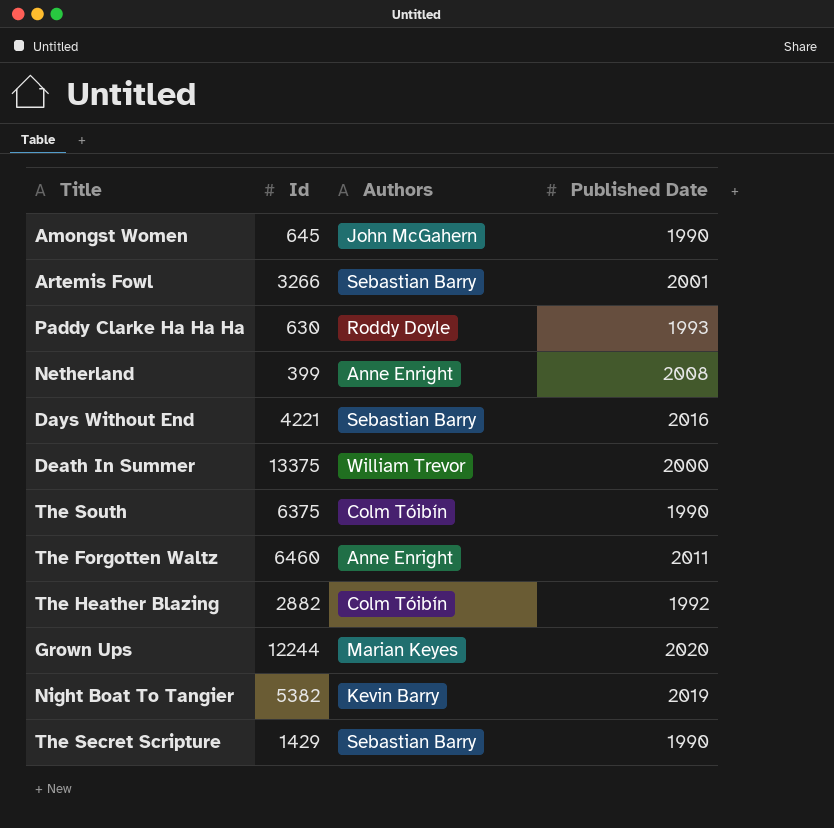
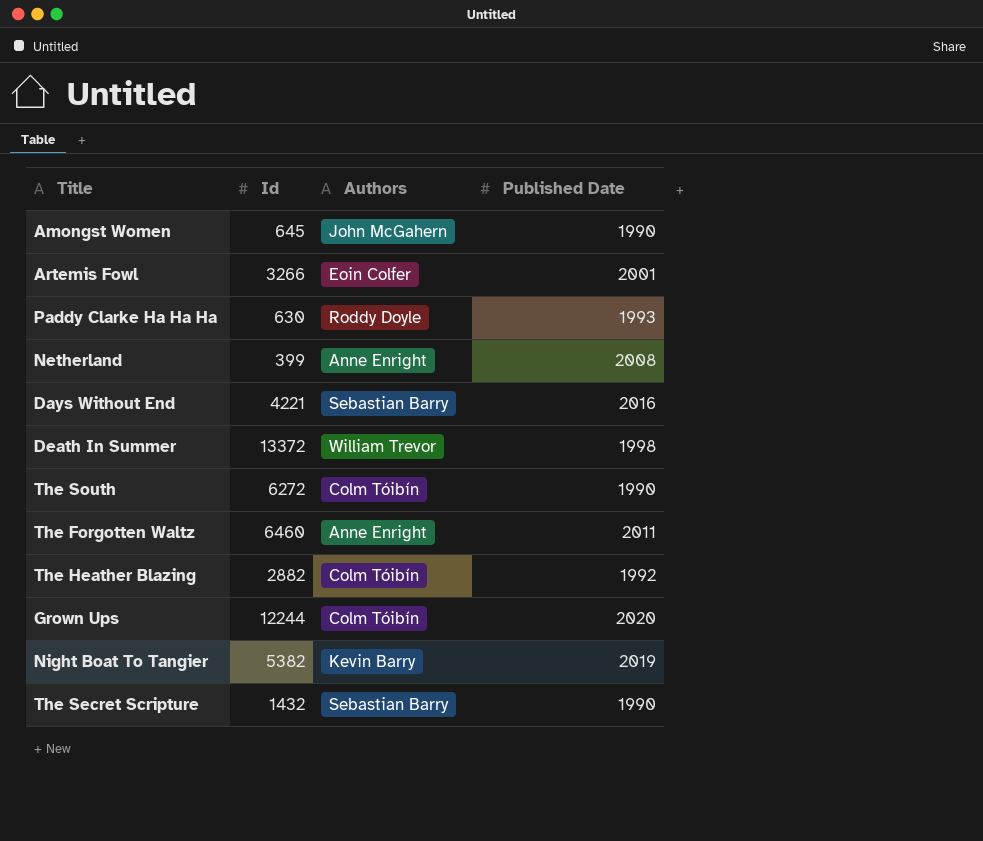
Artemis Fowl | Authors: Sebastian Barry -> Eoin Colfer
Death In Summer | Id: 13375 -> 13372
Death In Summer | Published Date: 2000 -> 1998
The South | Id: 6375 -> 6272
Grown Ups | Authors: Marian Keyes -> Colm Tóibín
The Secret Scripture | Id: 1429 -> 1432

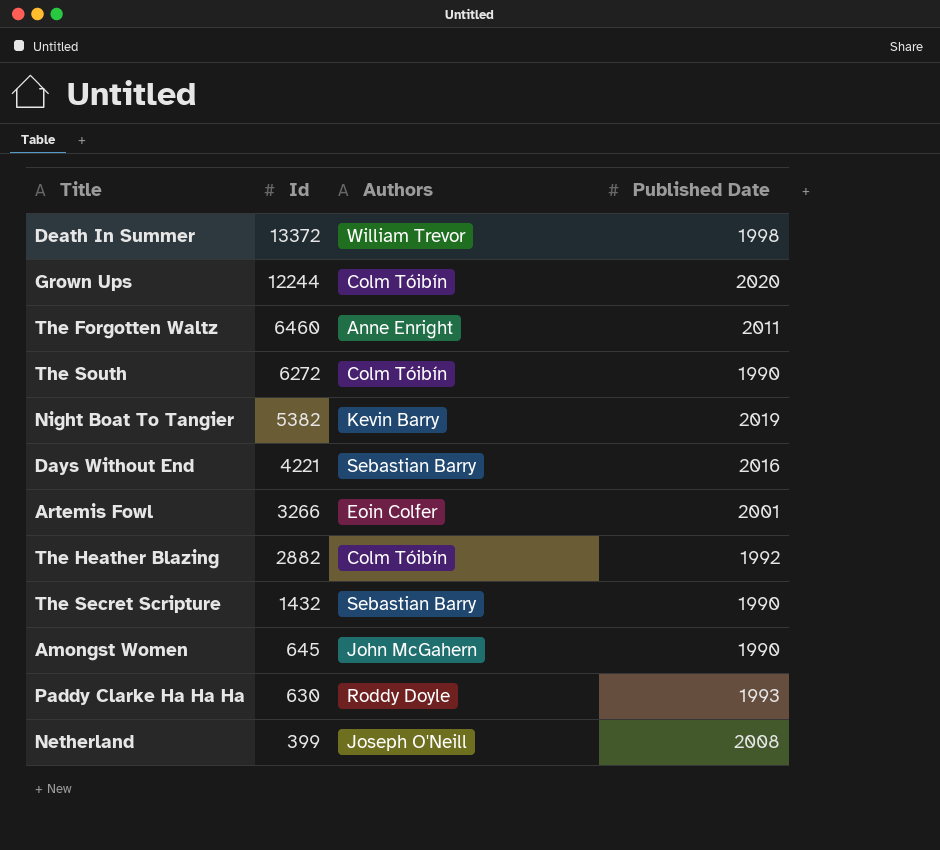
row order: none -> Id descending
Netherland | Authors: Anne Enright -> Joseph O'Neill

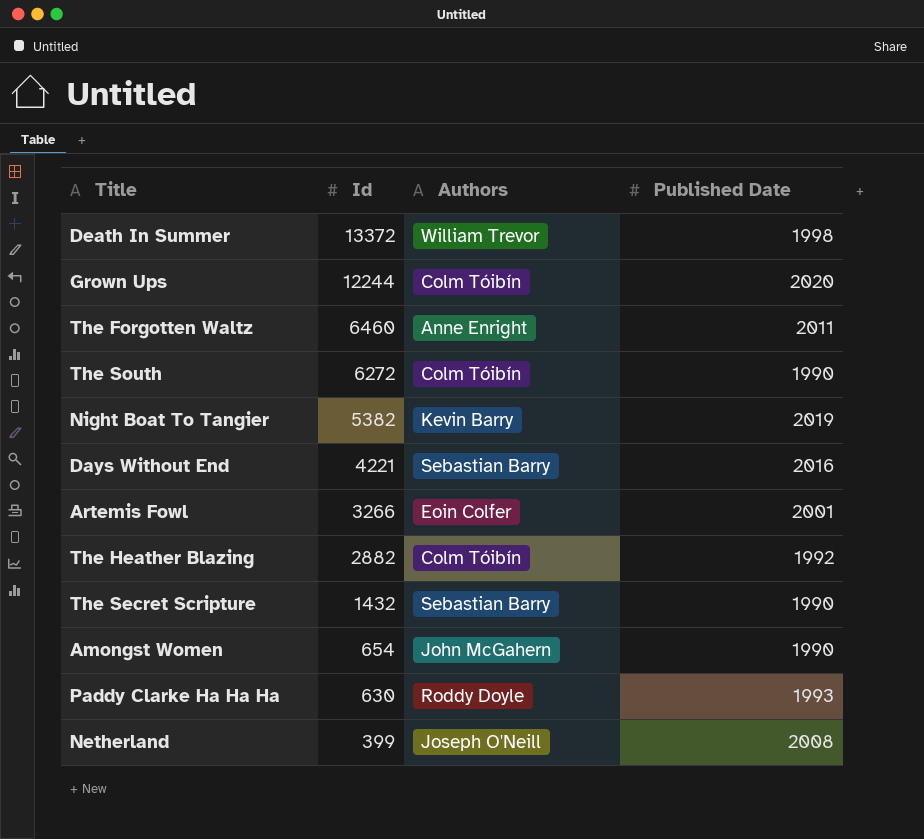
Amongst Women | Id: 645 -> 654

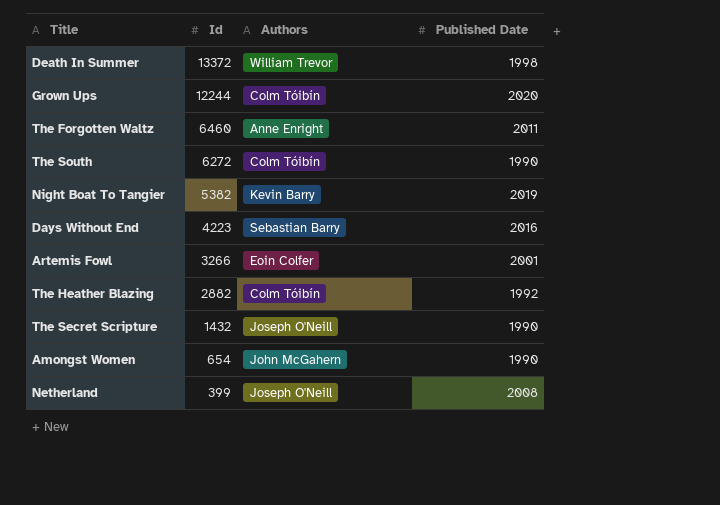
row Paddy Clarke Ha Ha Ha: 630 | Roddy Doyle | 1993 -> none
Days Without End | Id: 4221 -> 4223
The Secret Scripture | Authors: Sebastian Barry -> Joseph O'Neill

